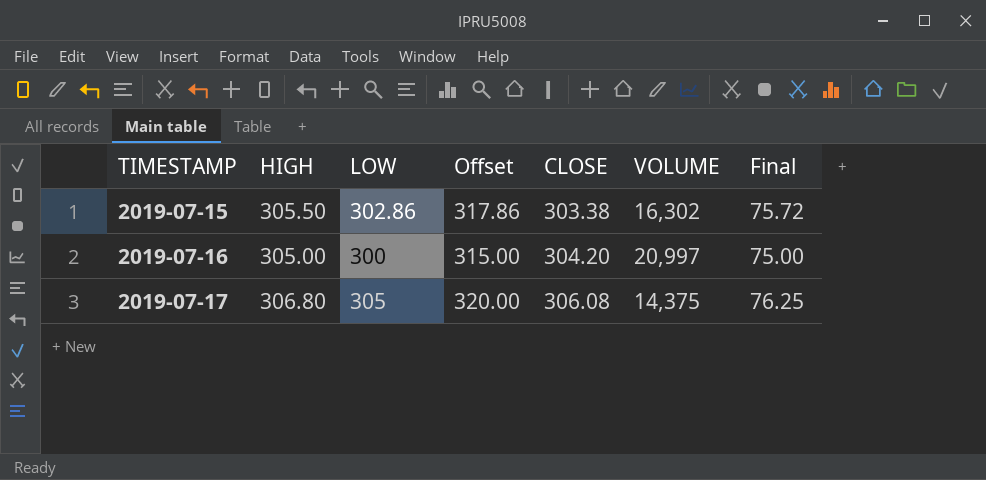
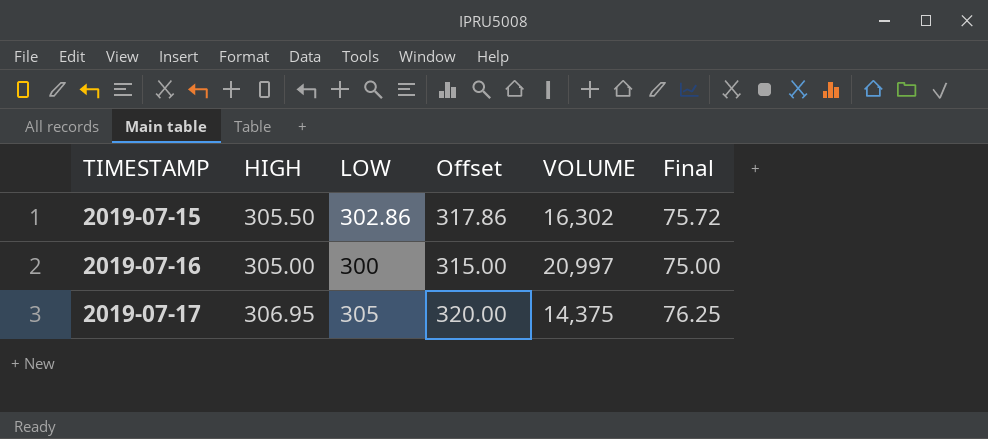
column CLOSE | position: 5 -> none
2019-07-17 | HIGH: 306.80 -> 306.95

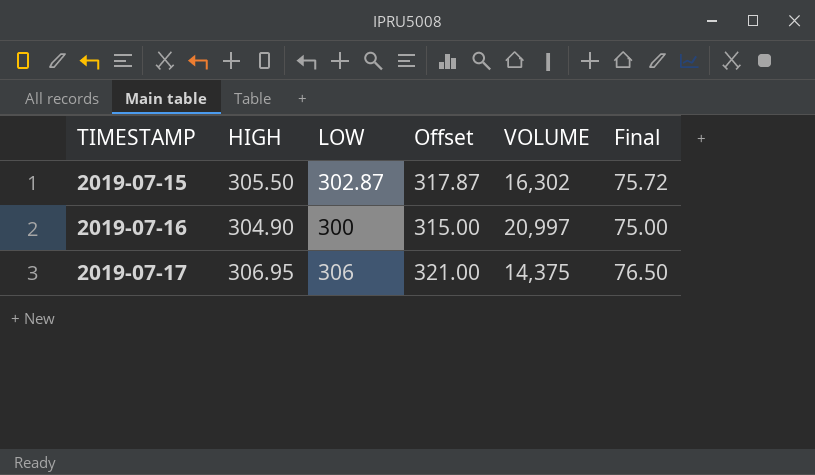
2019-07-15 | LOW: 302.86 -> 302.87
2019-07-15 | Offset: 317.86 -> 317.87
2019-07-16 | HIGH: 305.00 -> 304.90
2019-07-17 | LOW: 305 -> 306
2019-07-17 | Offset: 320.00 -> 321.00
2019-07-17 | Final: 76.25 -> 76.50

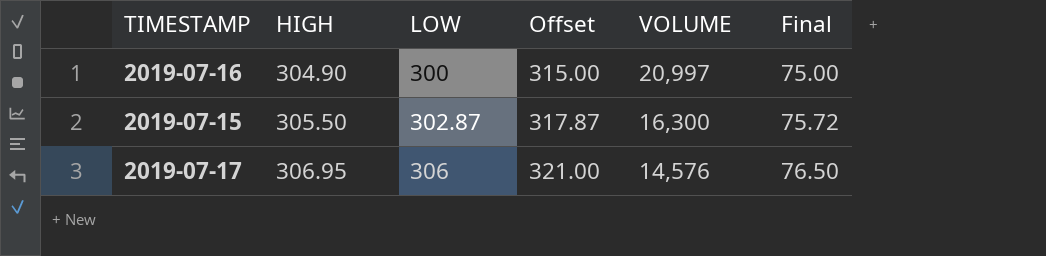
row order: TIMESTAMP ascending -> HIGH ascending
2019-07-15 | VOLUME: 16,302 -> 16,300
2019-07-17 | VOLUME: 14,375 -> 14,576

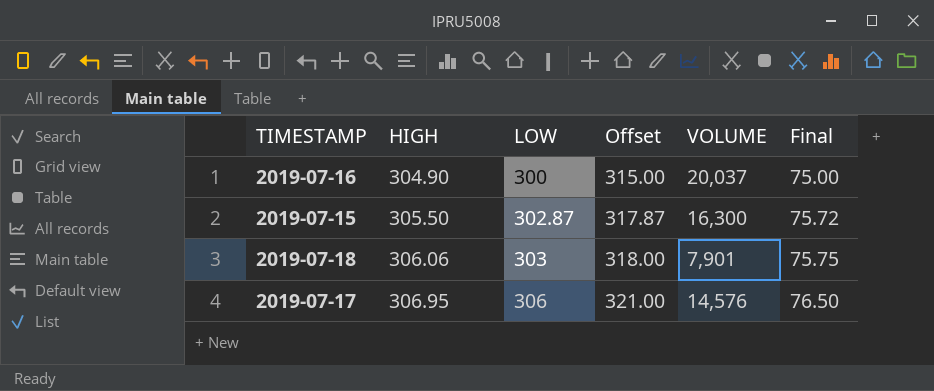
2019-07-16 | VOLUME: 20,997 -> 20,037
row 2019-07-18: none -> 306.06 | 303 | 318.00 | 7,901 | 75.75

